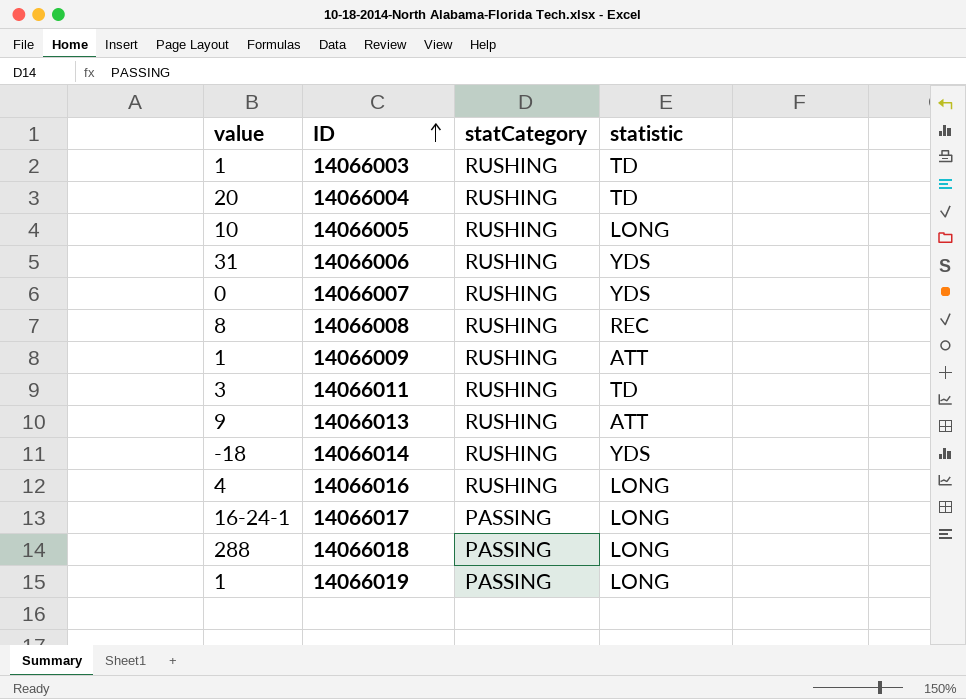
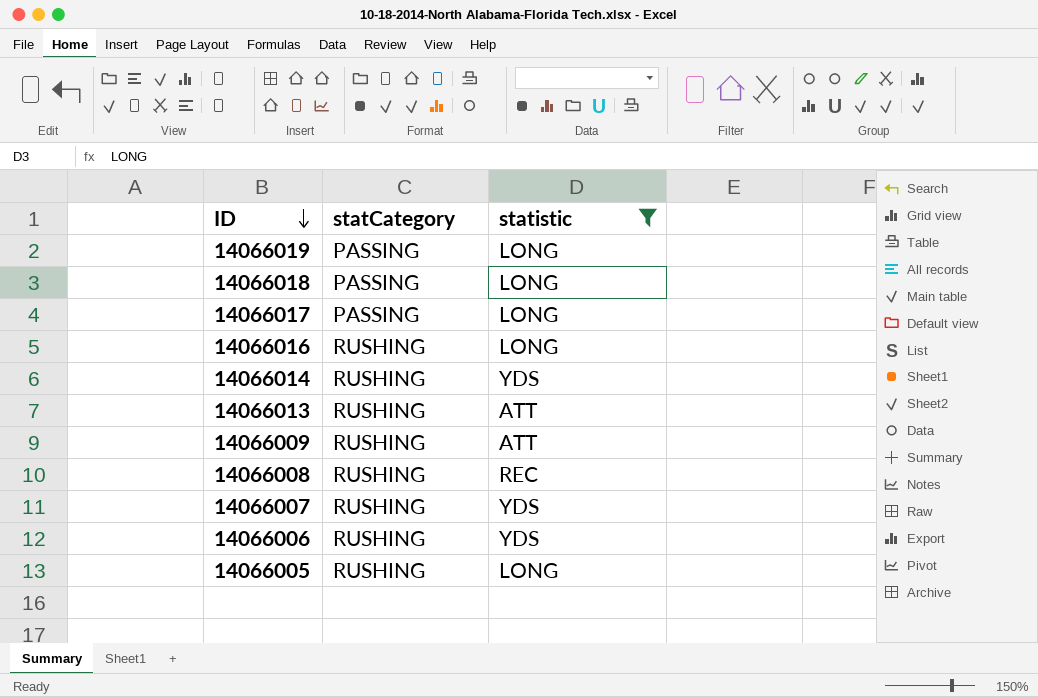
filter: none -> statistic != TD
row order: ID ascending -> ID descending
column value | position: 1 -> none

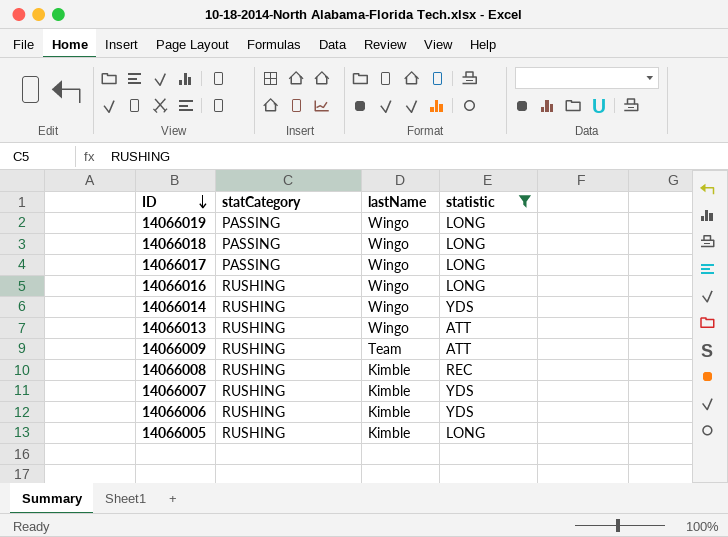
column lastName | position: none -> 3

